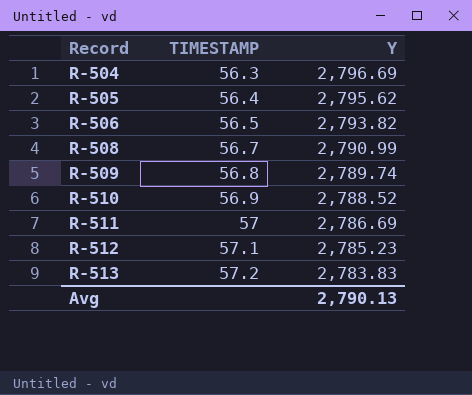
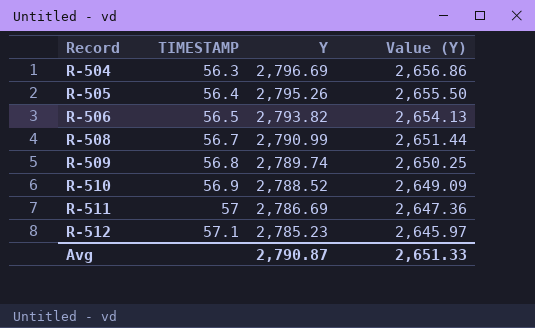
column Value (Y) | formula: none -> [Y] * 0.95
row R-513: 57.2 | 2,783.83 -> none
R-505 | Y: 2,795.62 -> 2,795.26
Avg | Y: 2,790.13 -> 2,790.87

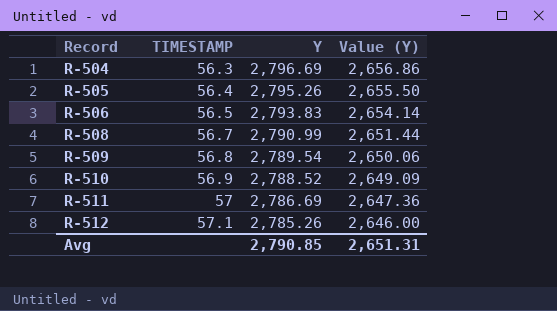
R-506 | Y: 2,793.82 -> 2,793.83
R-506 | Value (Y): 2,654.13 -> 2,654.14
R-509 | Y: 2,789.74 -> 2,789.54
R-509 | Value (Y): 2,650.25 -> 2,650.06
R-512 | Y: 2,785.23 -> 2,785.26
R-512 | Value (Y): 2,645.97 -> 2,646.00
Avg | Y: 2,790.87 -> 2,790.85
Avg | Value (Y): 2,651.33 -> 2,651.31

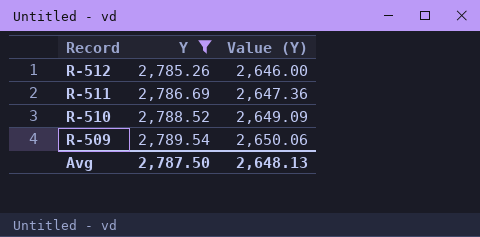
filter: none -> Y <= 2,789.54
row order: Record ascending -> Record descending
column TIMESTAMP | position: 2 -> none
Avg | Y: 2,790.85 -> 2,787.50
Avg | Value (Y): 2,651.31 -> 2,648.13

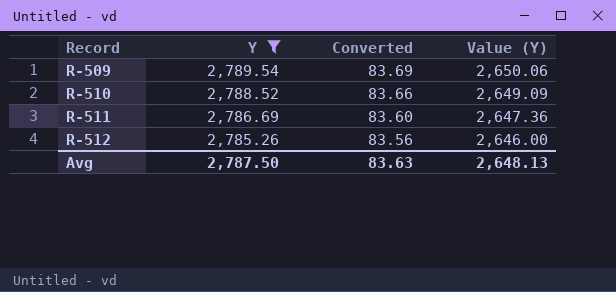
row order: Record descending -> Record ascending
column Converted | formula: none -> [Y] * 0.03

